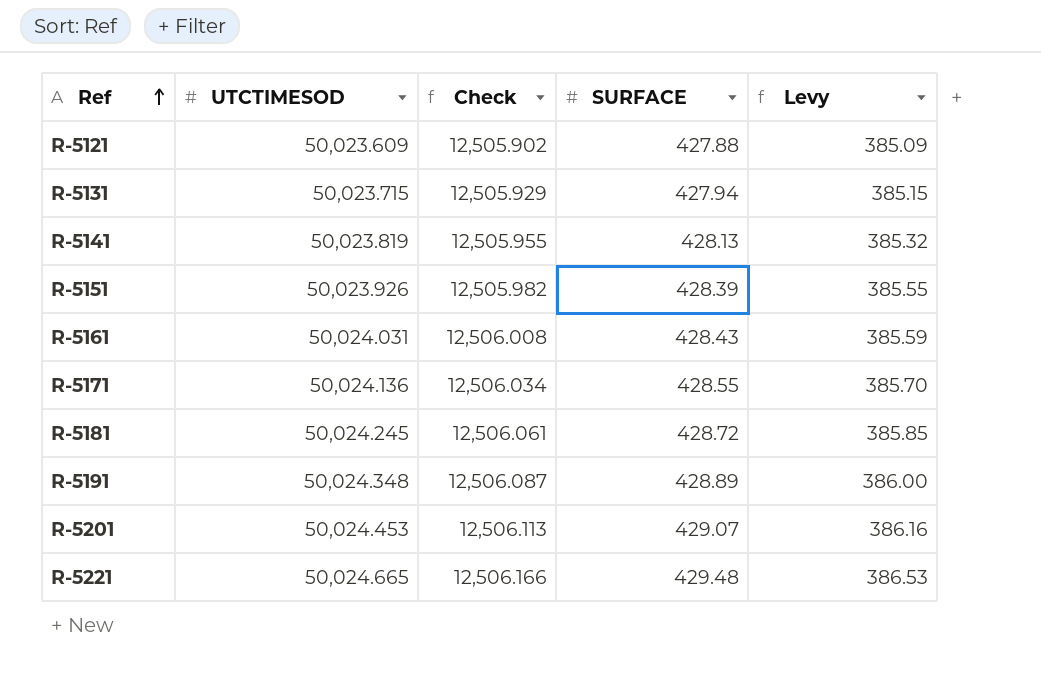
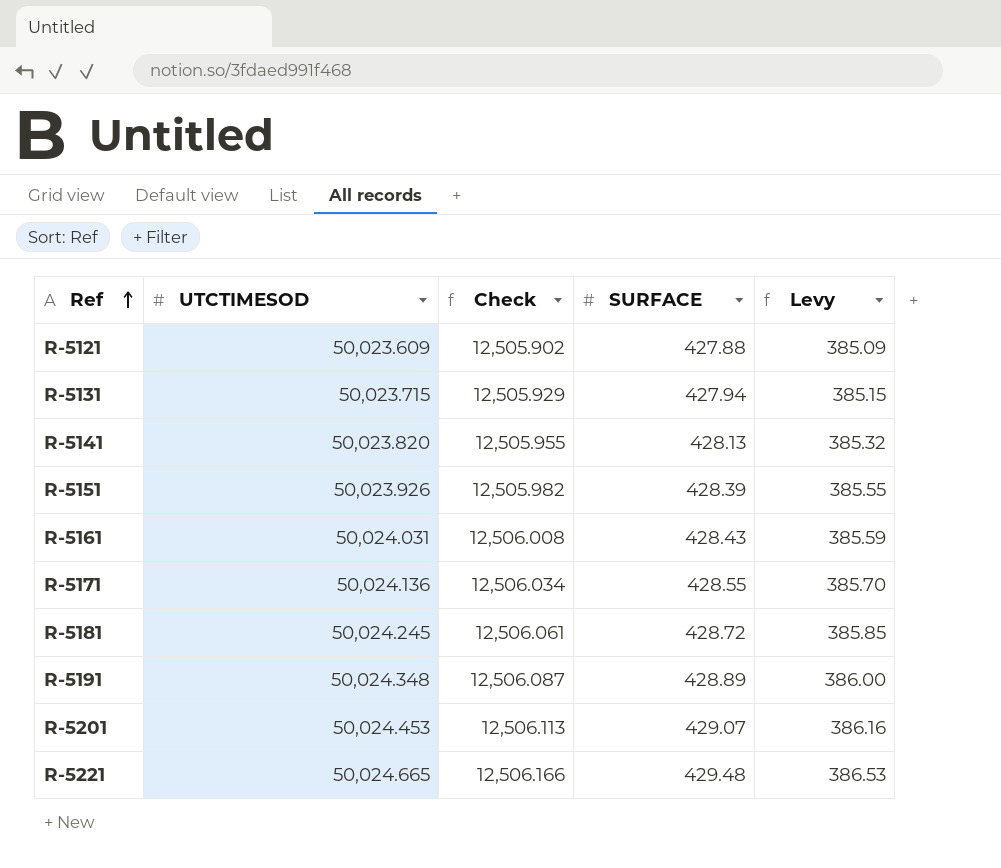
R-5141 | UTCTIMESOD: 50,023.819 -> 50,023.820

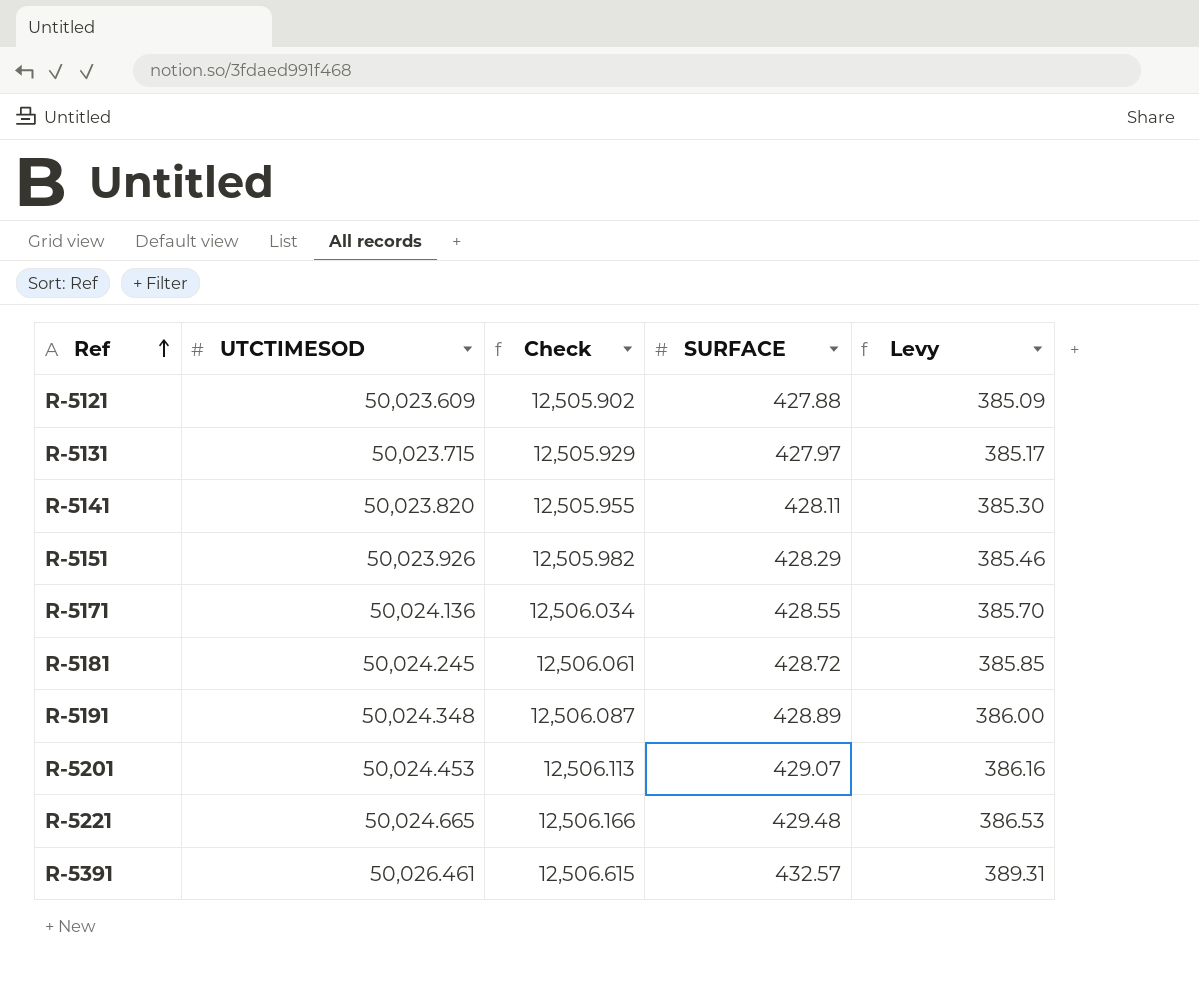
row R-5161: 50,024.031 | 12,506.008 | 428.43 | 385.59 -> none
R-5131 | SURFACE: 427.94 -> 427.97
R-5131 | Levy: 385.15 -> 385.17
R-5141 | SURFACE: 428.13 -> 428.11
R-5141 | Levy: 385.32 -> 385.30
R-5151 | SURFACE: 428.39 -> 428.29
R-5151 | Levy: 385.55 -> 385.46
row R-5391: none -> 50,026.461 | 12,506.615 | 432.57 | 389.31

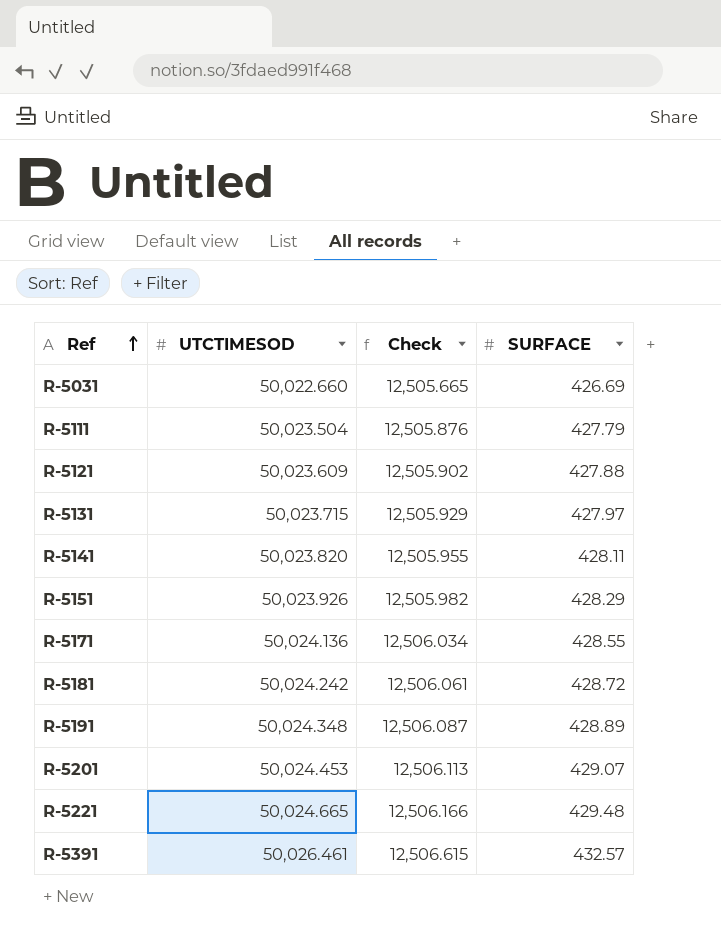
column Levy | formula: [SURFACE] * 0.9 -> none
row R-5031: none -> 50,022.660 | 12,505.665 | 426.69
row R-5111: none -> 50,023.504 | 12,505.876 | 427.79
R-5181 | UTCTIMESOD: 50,024.245 -> 50,024.242

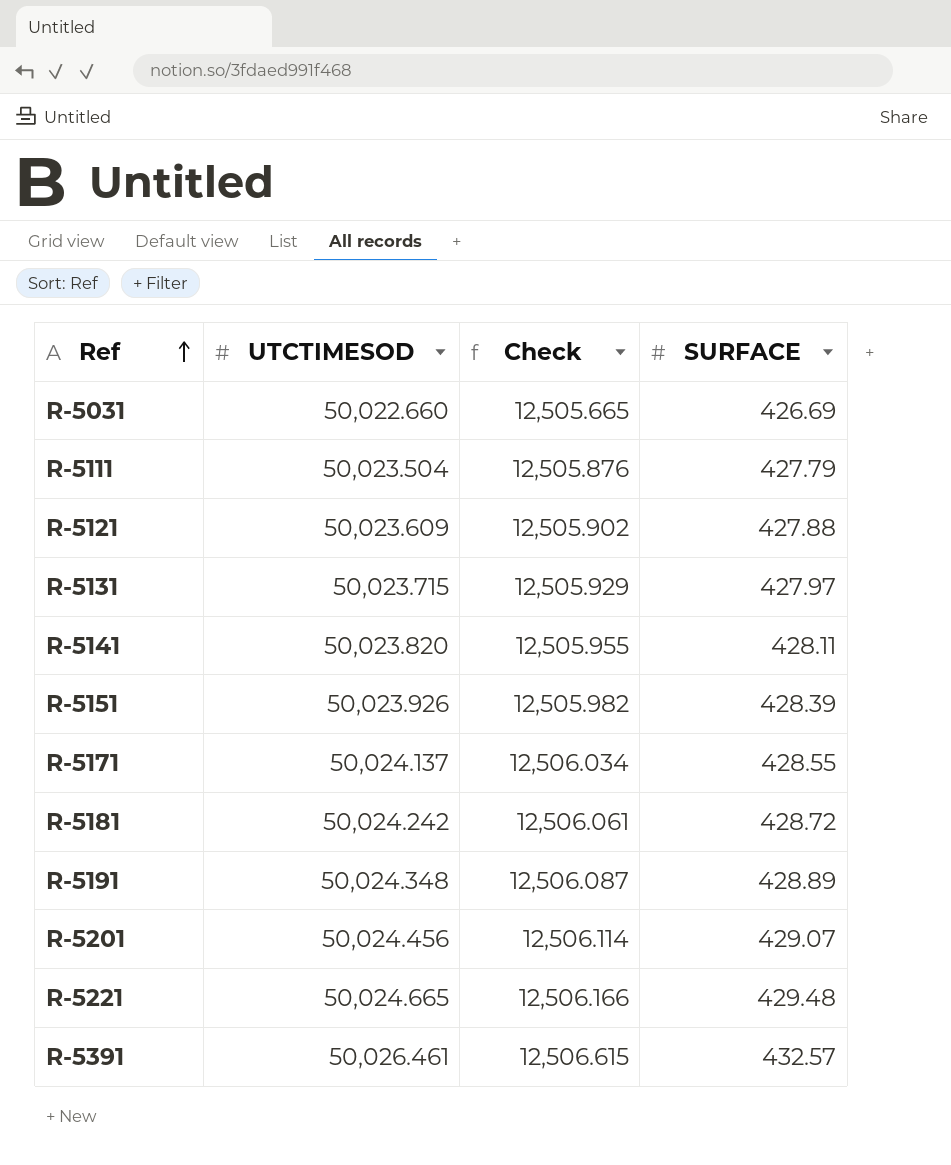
R-5151 | SURFACE: 428.29 -> 428.39
R-5171 | UTCTIMESOD: 50,024.136 -> 50,024.137
R-5201 | UTCTIMESOD: 50,024.453 -> 50,024.456
R-5201 | Check: 12,506.113 -> 12,506.114

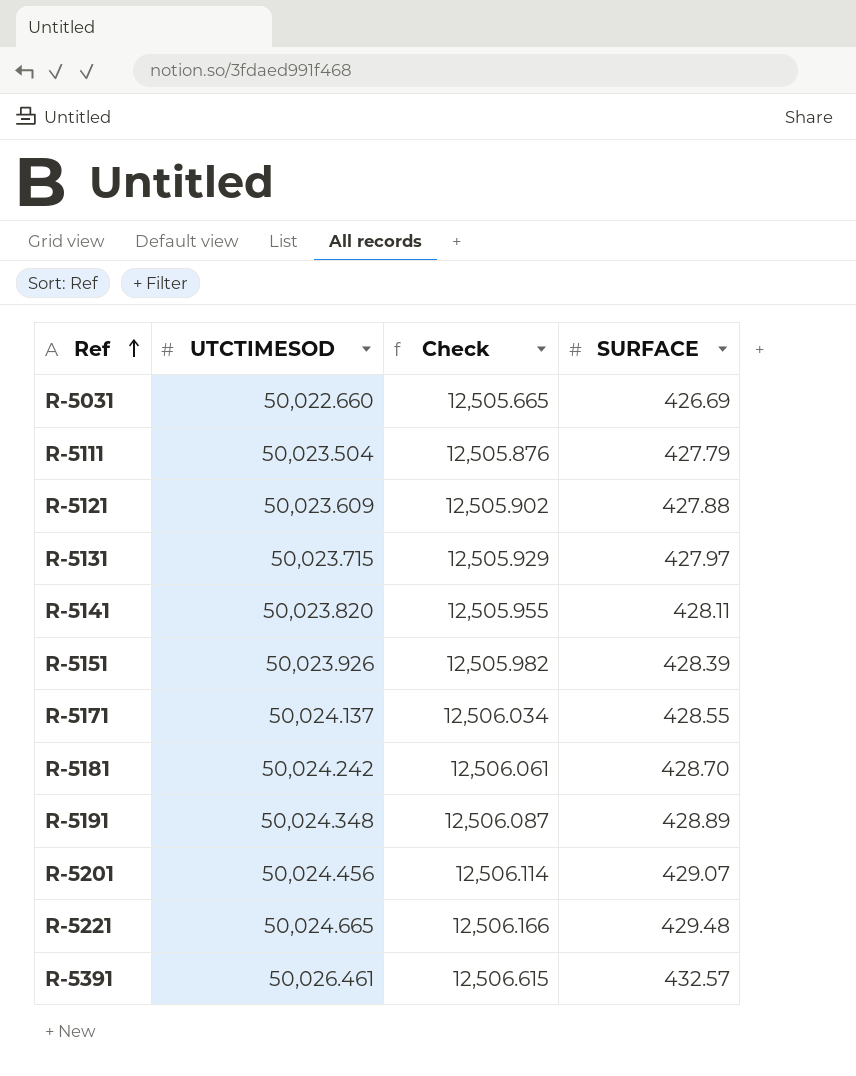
R-5181 | SURFACE: 428.72 -> 428.70

